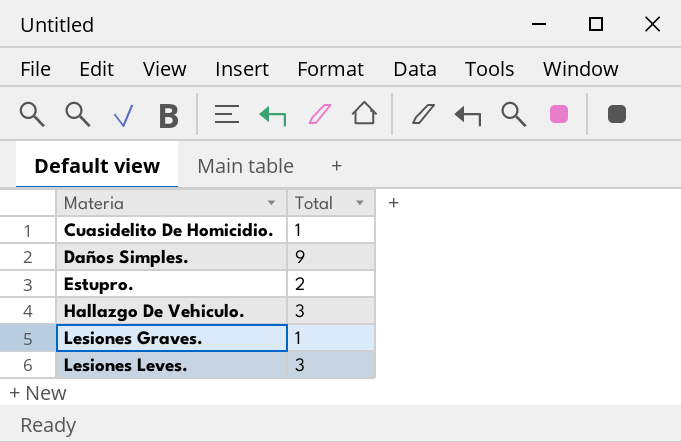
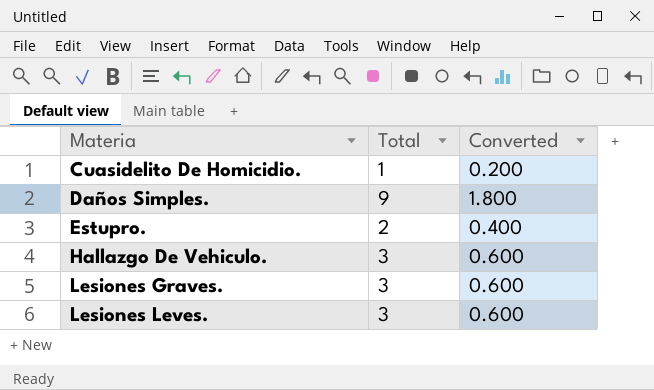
column Converted | formula: none -> [Total] * 0.2
Lesiones Graves. | Total: 1 -> 3

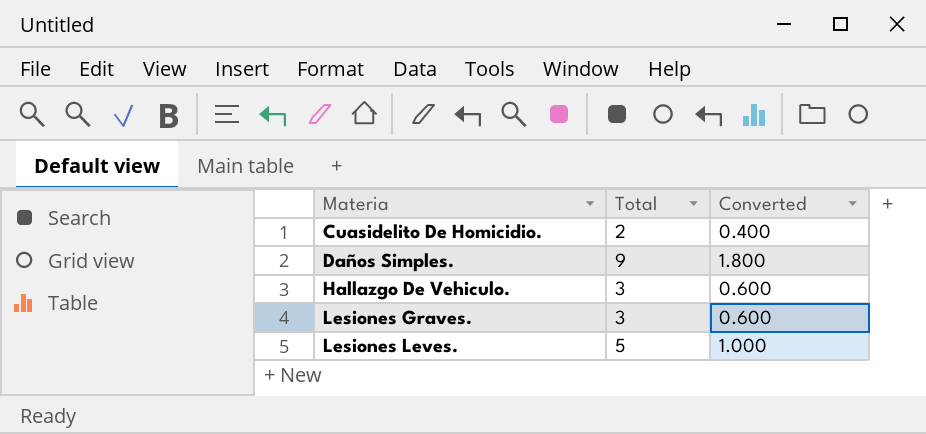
row Estupro.: 2 | 0.400 -> none
Cuasidelito De Homicidio. | Total: 1 -> 2
Cuasidelito De Homicidio. | Converted: 0.200 -> 0.400
Lesiones Leves. | Total: 3 -> 5
Lesiones Leves. | Converted: 0.600 -> 1.000

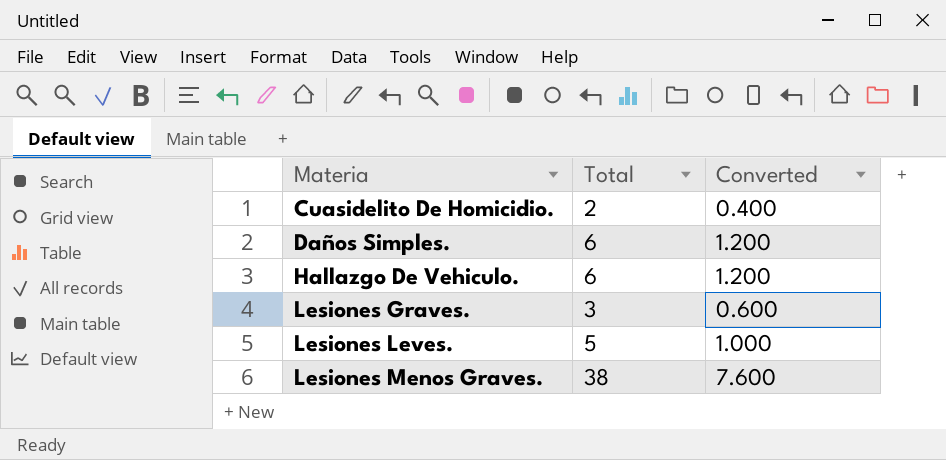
Daños Simples. | Total: 9 -> 6
Daños Simples. | Converted: 1.800 -> 1.200
Hallazgo De Vehiculo. | Total: 3 -> 6
Hallazgo De Vehiculo. | Converted: 0.600 -> 1.200
row Lesiones Menos Graves.: none -> 38 | 7.600

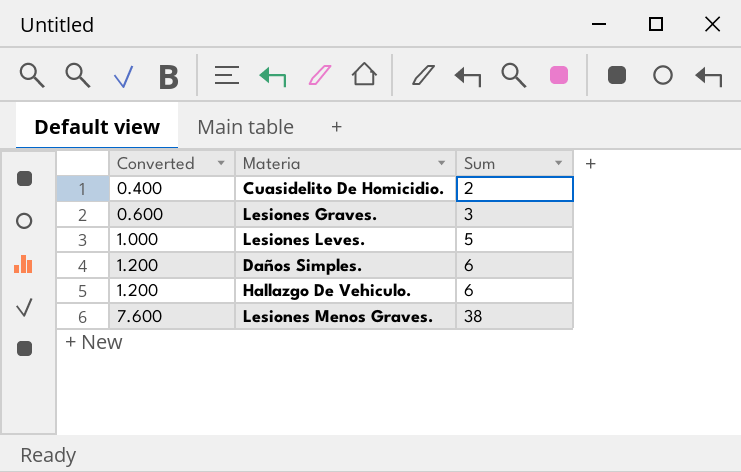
row order: Materia ascending -> Converted ascending
column Converted | position: 3 -> 1
column name: Total -> Sum

